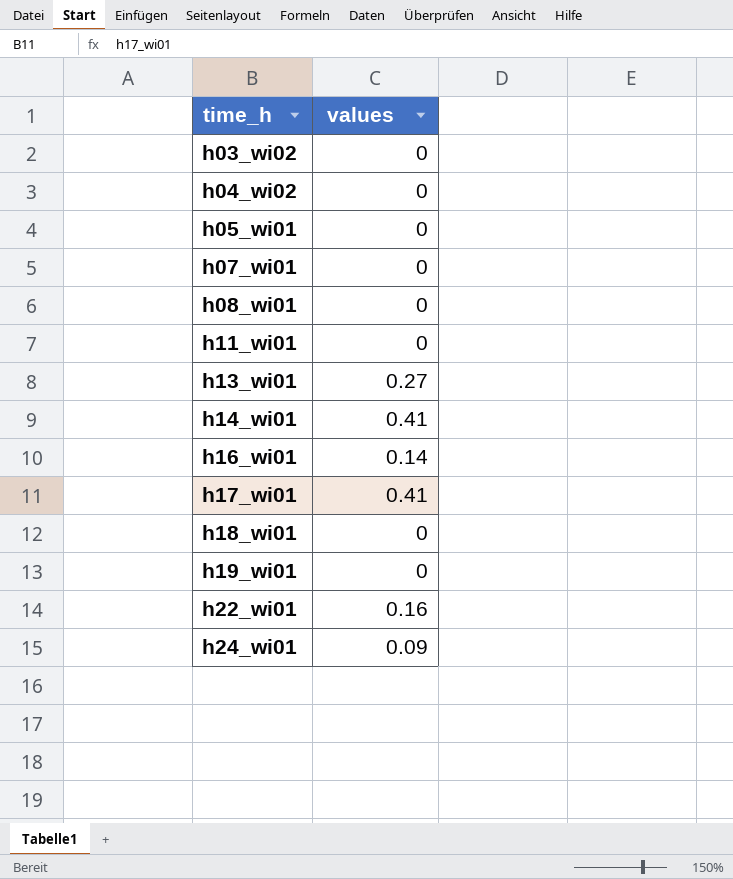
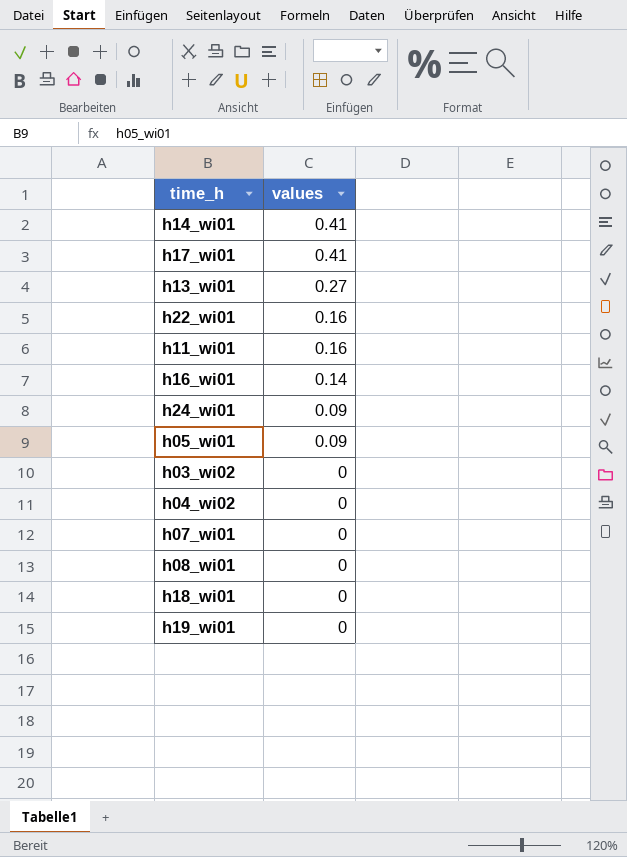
row order: time_h ascending -> values descending
h11_wi01 | values: 0 -> 0.16
h05_wi01 | values: 0 -> 0.09

